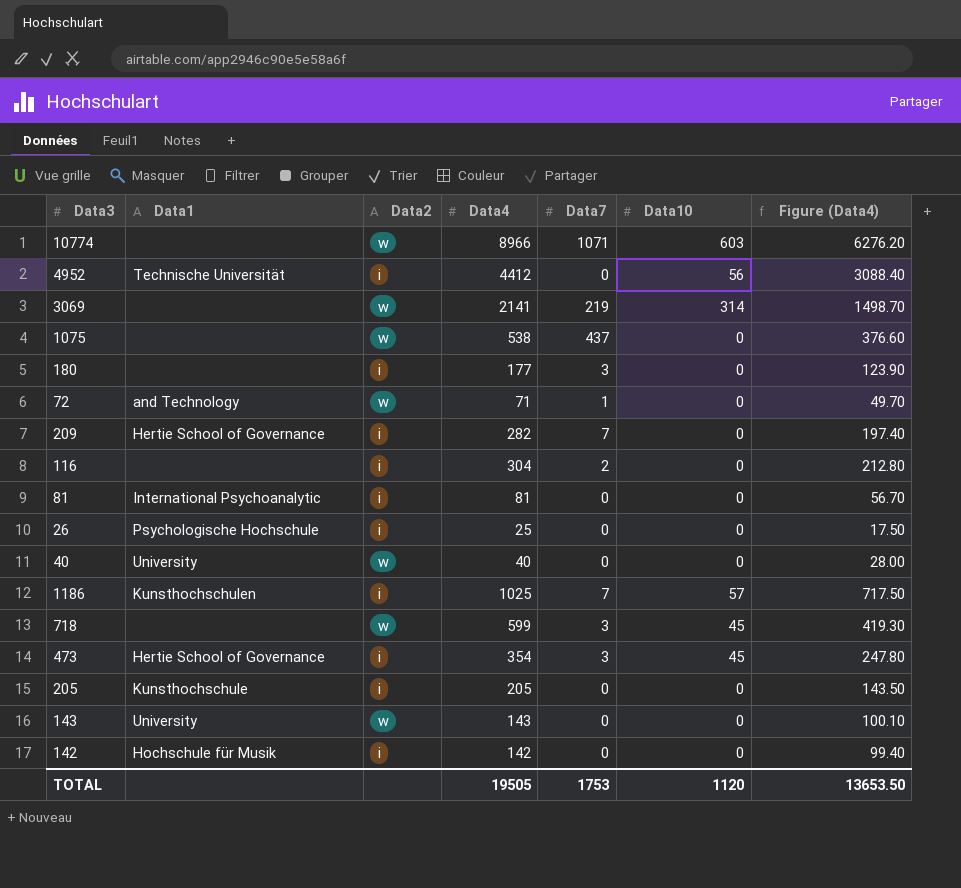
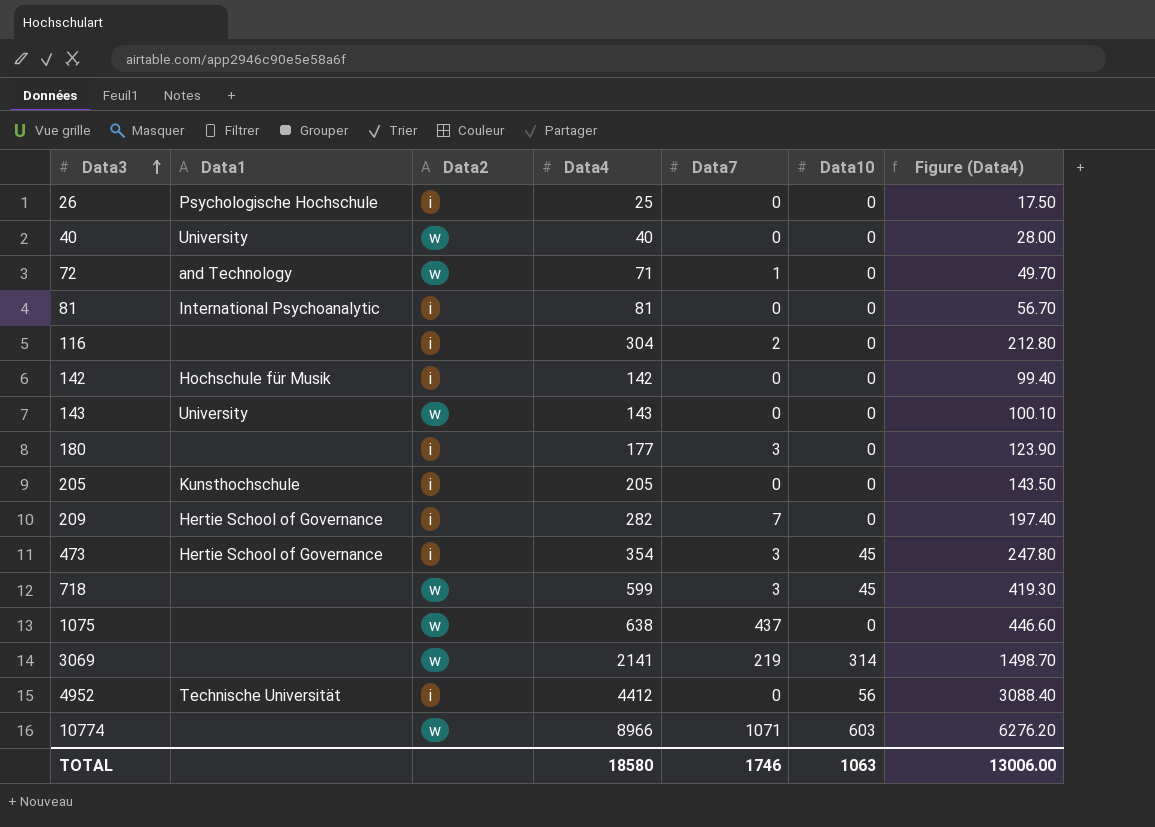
row order: none -> Data3 ascending
row 1186: Kunsthochschulen | i | 1025 | 7 | 57 | 717.50 -> none
1075 | Data4: 538 -> 638
1075 | Figure (Data4): 376.60 -> 446.60
TOTAL | Data4: 19505 -> 18580
TOTAL | Data7: 1753 -> 1746
TOTAL | Data10: 1120 -> 1063
TOTAL | Figure (Data4): 13653.50 -> 13006.00

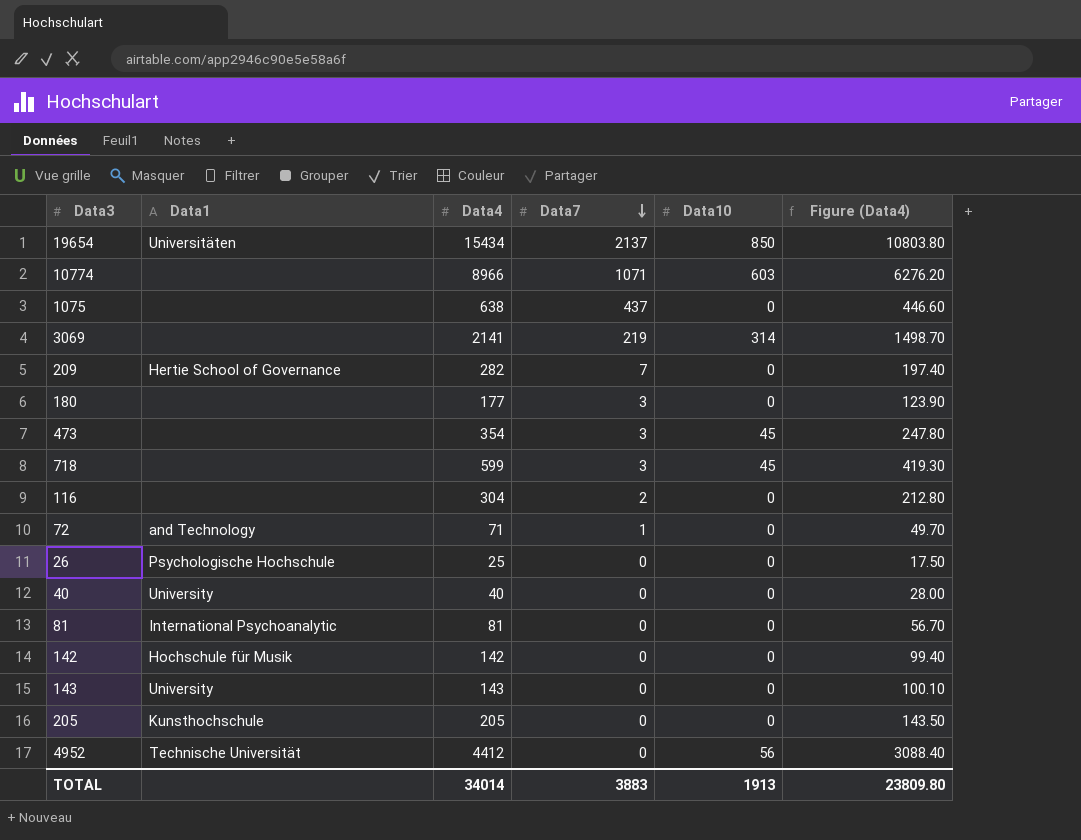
row order: Data3 ascending -> Data7 descending
column Data2 | position: 3 -> none
row 19654: none -> Universitäten | 15434 | 2137 | 850 | 10803.80
473 | Data1: Hertie School of Governance -> none
TOTAL | Data4: 18580 -> 34014
TOTAL | Data7: 1746 -> 3883
TOTAL | Data10: 1063 -> 1913
TOTAL | Figure (Data4): 13006.00 -> 23809.80

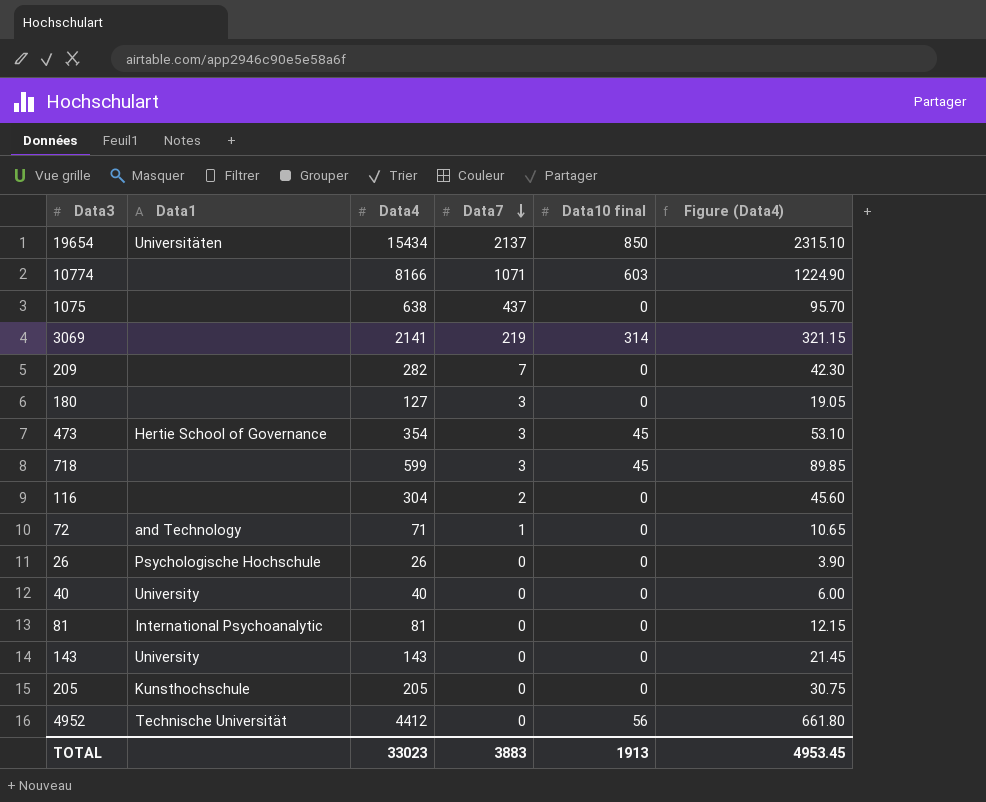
column name: Data10 -> Data10 final
column Figure (Data4) | formula: [Data4] * 0.7 -> [Data4] * 0.15
row 142: Hochschule für Musik | 142 | 0 | 0 | 99.40 -> none
10774 | Data4: 8966 -> 8166
209 | Data1: Hertie School of Governance -> none
180 | Data4: 177 -> 127
473 | Data1: none -> Hertie School of Governance
26 | Data4: 25 -> 26
TOTAL | Data4: 34014 -> 33023
TOTAL | Figure (Data4): 23809.80 -> 4953.45

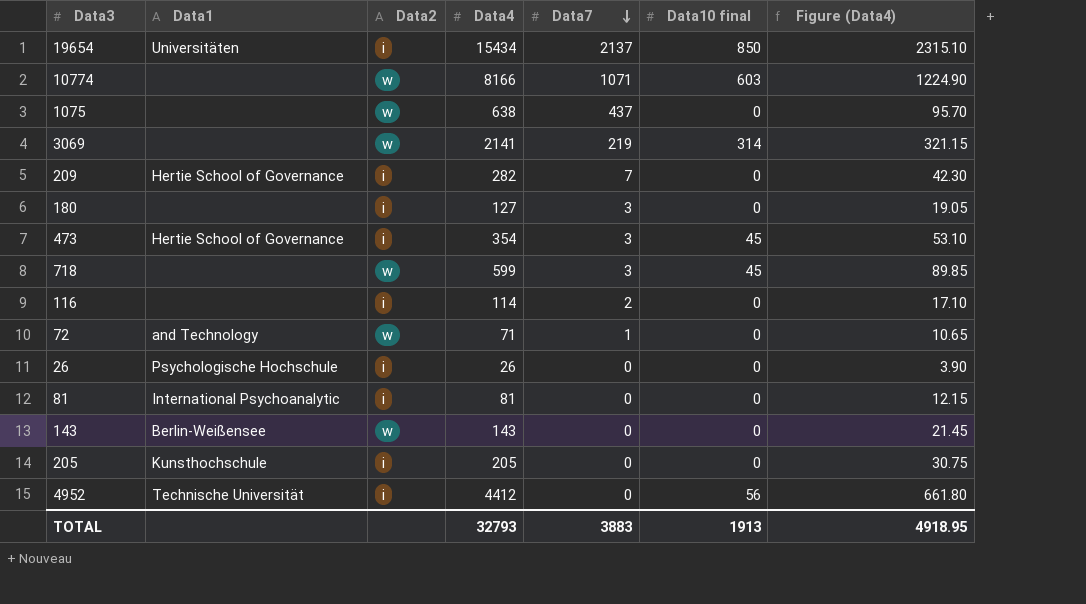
column Data2 | position: none -> 3
row 40: University | 40 | 0 | 0 | 6.00 -> none
209 | Data1: none -> Hertie School of Governance
116 | Data4: 304 -> 114
116 | Figure (Data4): 45.60 -> 17.10
143 | Data1: University -> Berlin-Weißensee
TOTAL | Data4: 33023 -> 32793
TOTAL | Figure (Data4): 4953.45 -> 4918.95

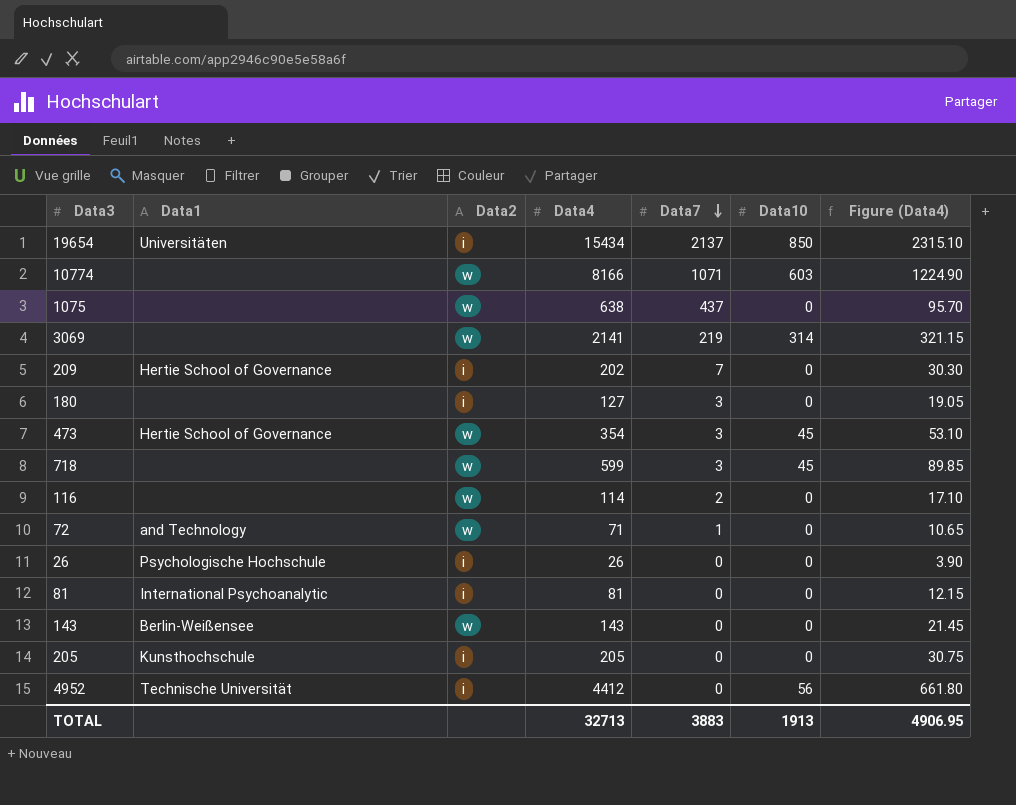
column name: Data10 final -> Data10
209 | Data4: 282 -> 202
209 | Figure (Data4): 42.30 -> 30.30
473 | Data2: i -> w
116 | Data2: i -> w
TOTAL | Data4: 32793 -> 32713
TOTAL | Figure (Data4): 4918.95 -> 4906.95

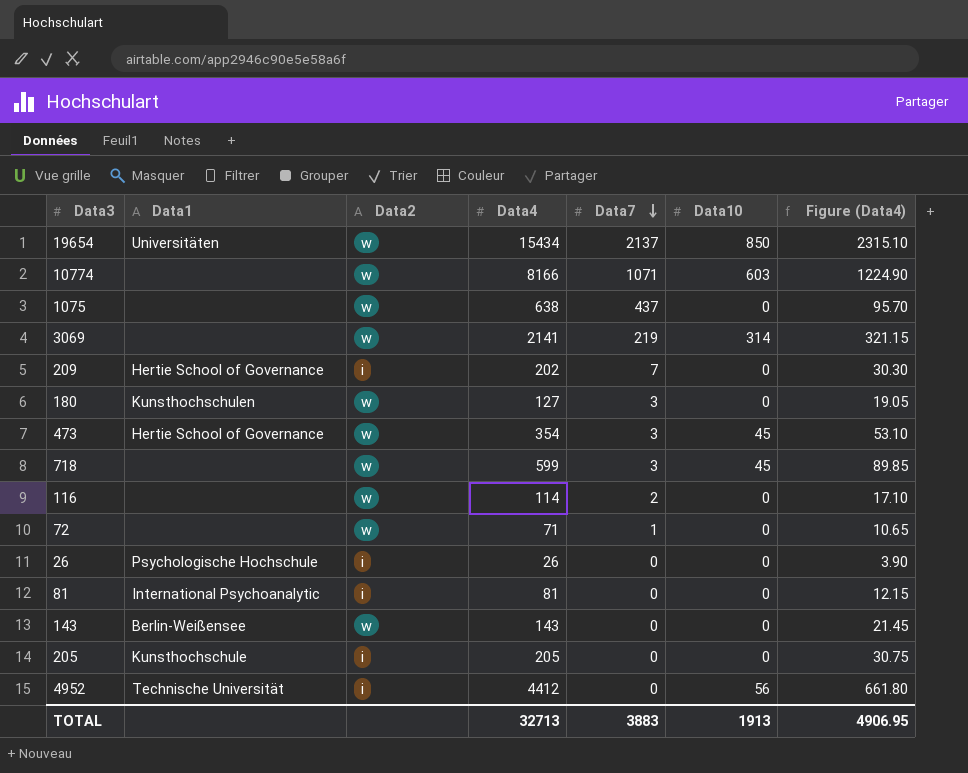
19654 | Data2: i -> w
180 | Data1: none -> Kunsthochschulen
180 | Data2: i -> w
72 | Data1: and Technology -> none

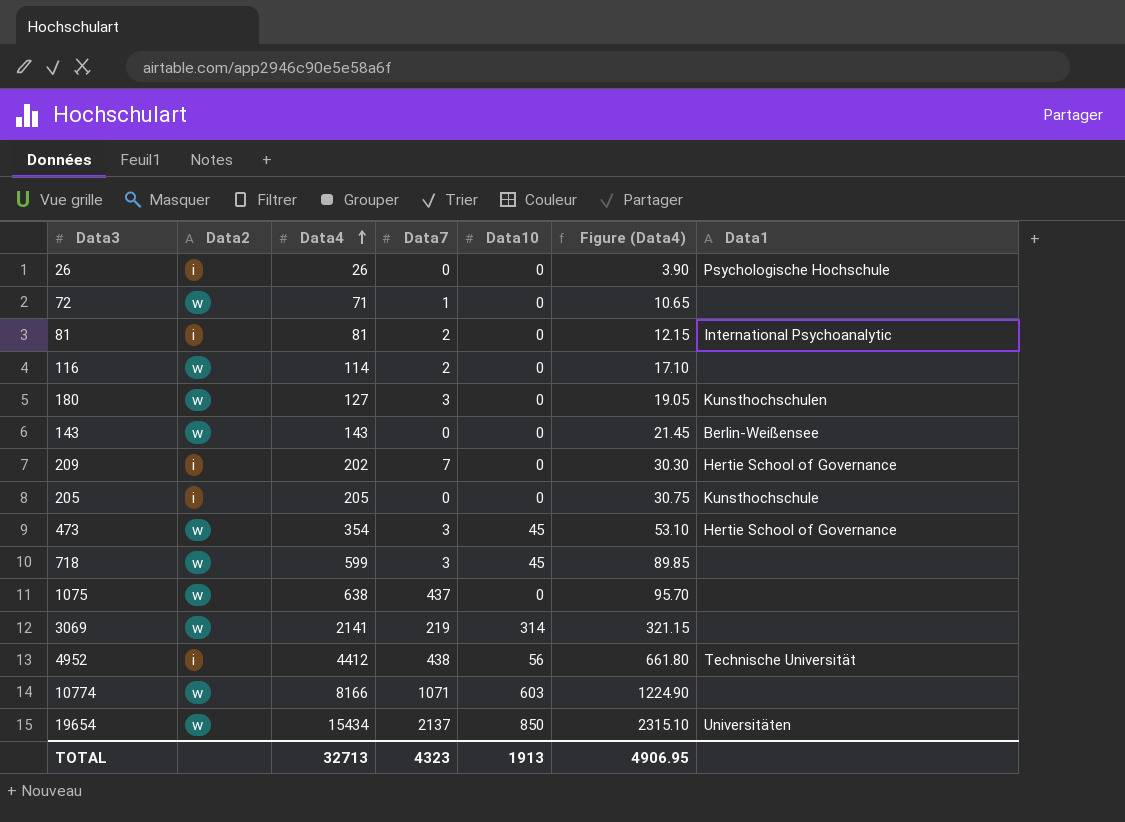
row order: Data7 descending -> Data4 ascending
column Data1 | position: 2 -> 7
81 | Data7: 0 -> 2
4952 | Data7: 0 -> 438
TOTAL | Data7: 3883 -> 4323

